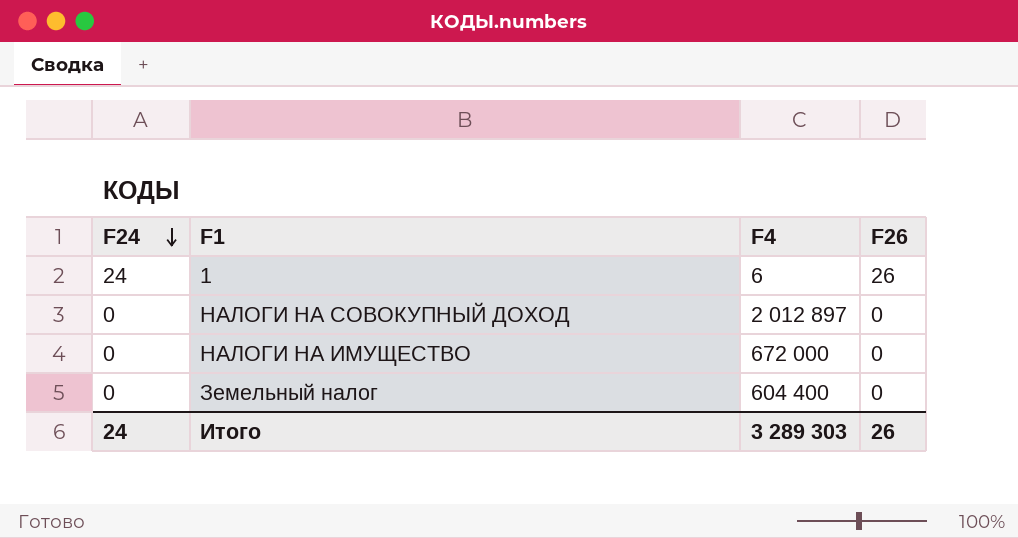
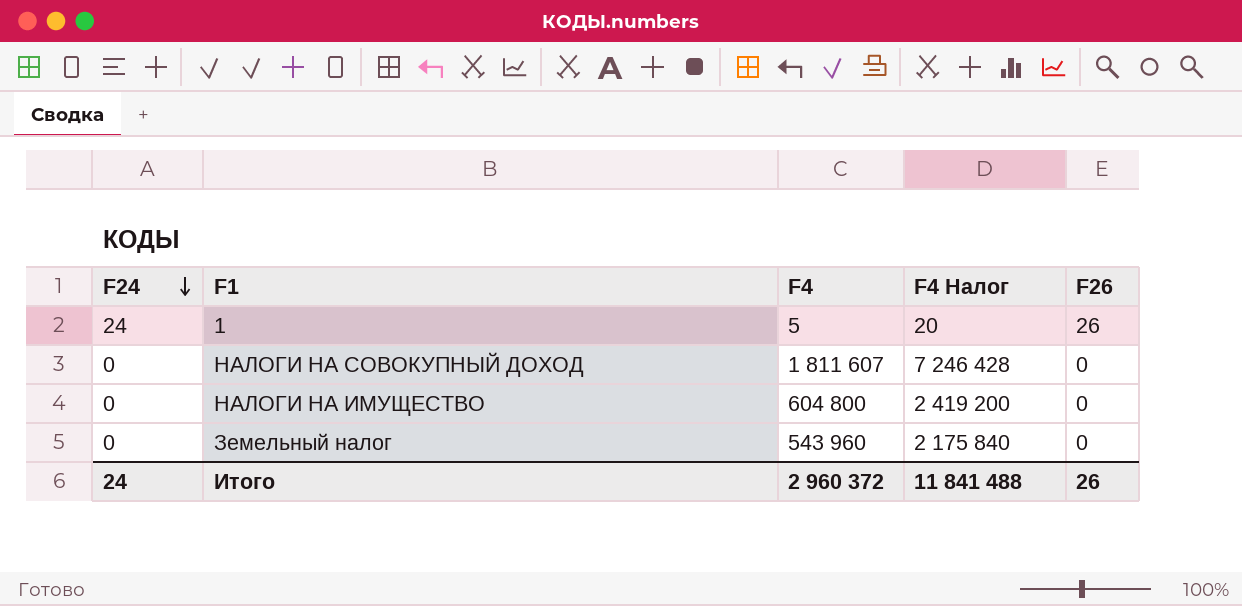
column F4 Налог | formula: none -> [F4] * 4
1 | F4: 6 -> 5
НАЛОГИ НА СОВОКУПНЫЙ ДОХОД | F4: 2 012 897 -> 1 811 607
НАЛОГИ НА ИМУЩЕСТВО | F4: 672 000 -> 604 800
Земельный налог | F4: 604 400 -> 543 960
Итого | F4: 3 289 303 -> 2 960 372

